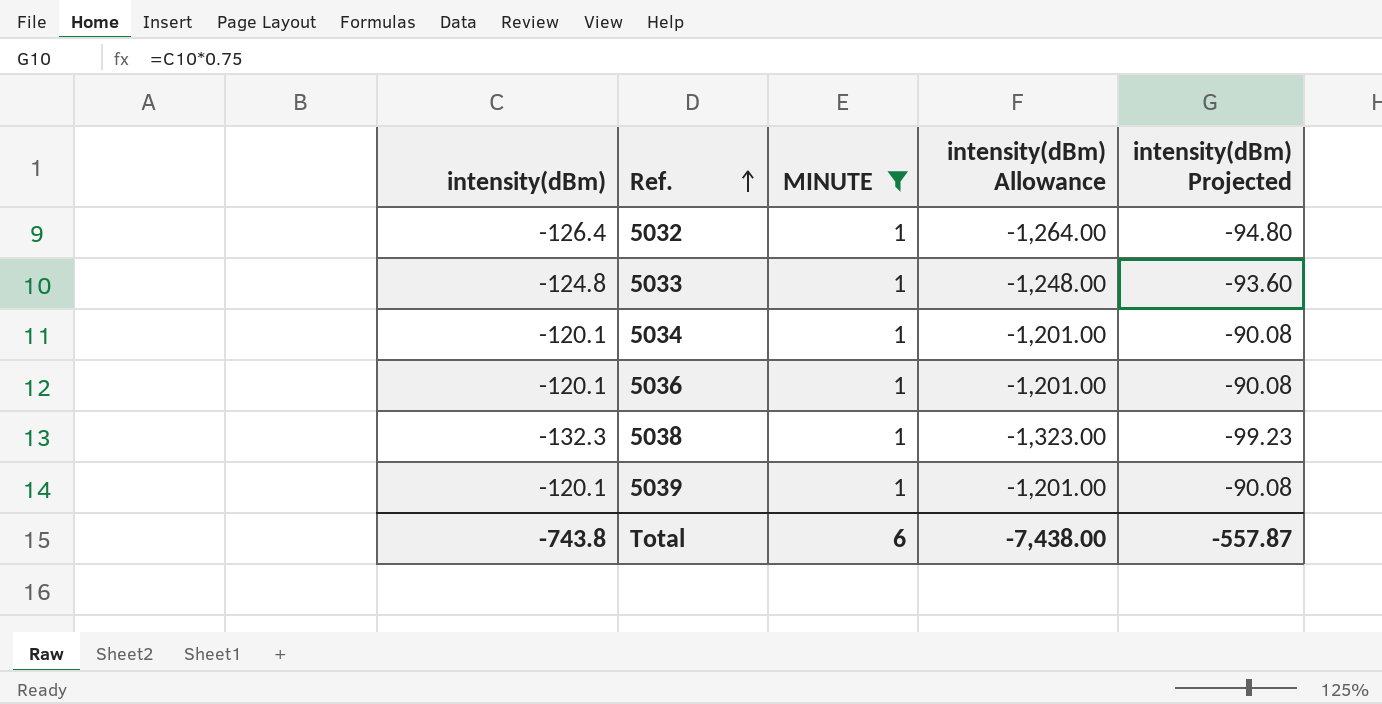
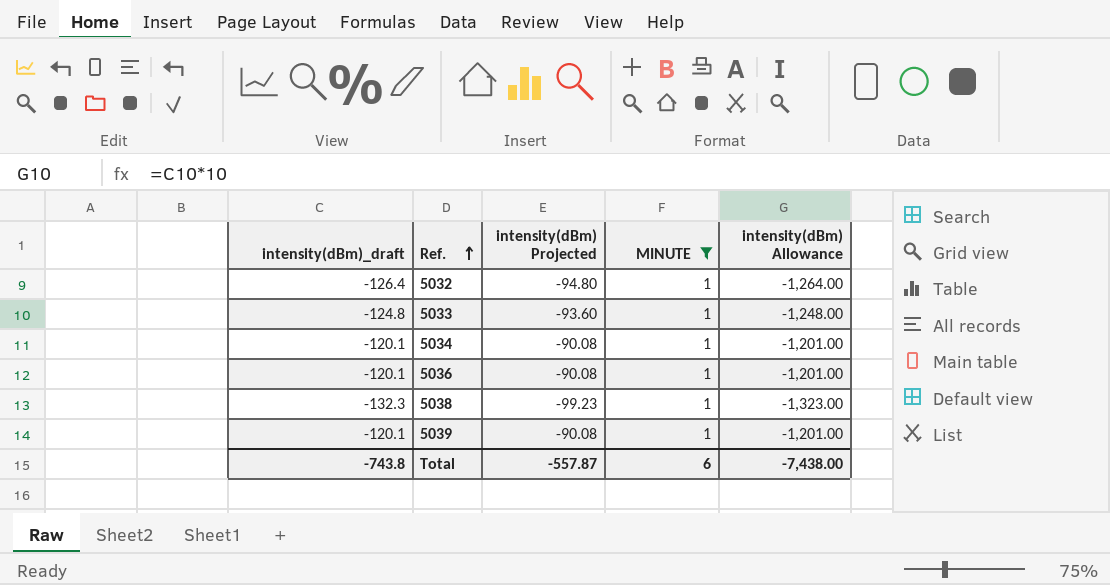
column name: intensity(dBm) -> intensity(dBm)_draft
column intensity(dBm) Projected | position: 5 -> 3

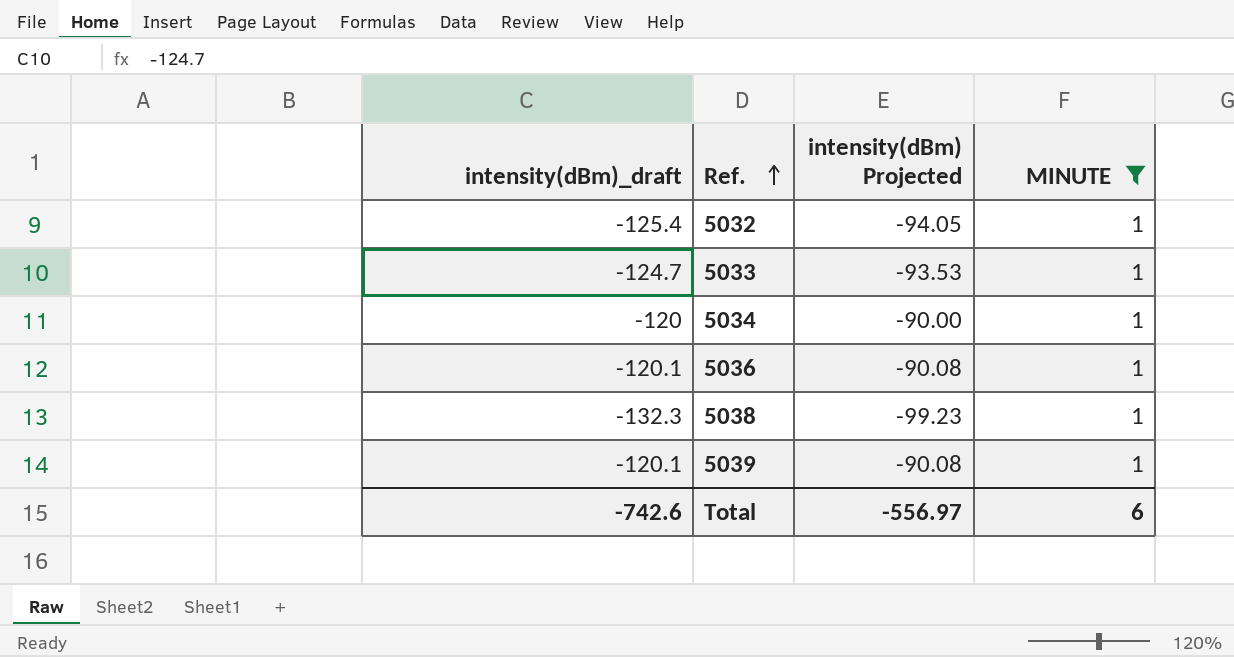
column intensity(dBm) Allowance | formula: [intensity(dBm)_draft] * 10 -> none
5032 | intensity(dBm)_draft: -126.4 -> -125.4
5032 | intensity(dBm) Projected: -94.80 -> -94.05
5033 | intensity(dBm)_draft: -124.8 -> -124.7
5033 | intensity(dBm) Projected: -93.60 -> -93.53
5034 | intensity(dBm)_draft: -120.1 -> -120
5034 | intensity(dBm) Projected: -90.08 -> -90.00
Total | intensity(dBm)_draft: -743.8 -> -742.6
Total | intensity(dBm) Projected: -557.87 -> -556.97

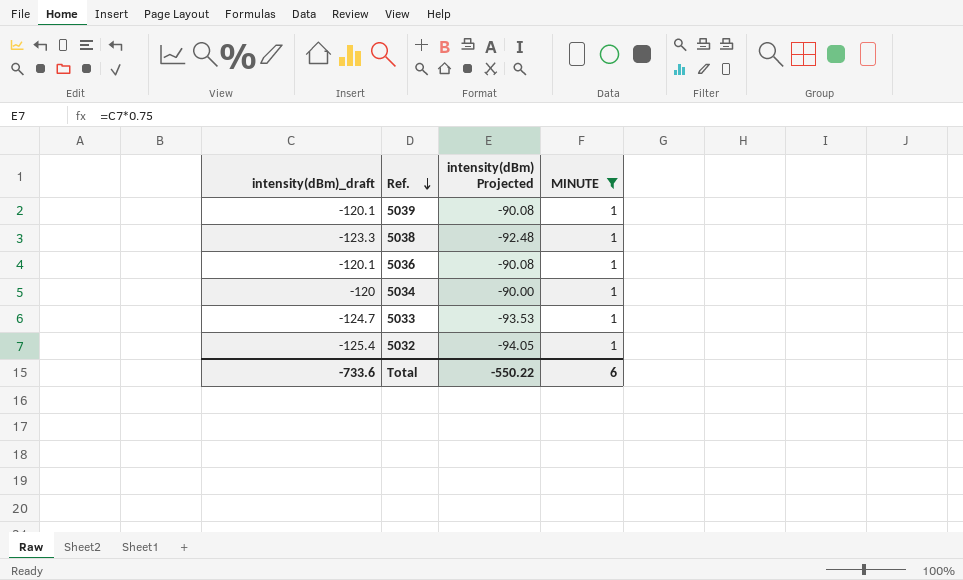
row order: Ref. ascending -> Ref. descending
5038 | intensity(dBm)_draft: -132.3 -> -123.3
5038 | intensity(dBm) Projected: -99.23 -> -92.48
Total | intensity(dBm)_draft: -742.6 -> -733.6
Total | intensity(dBm) Projected: -556.97 -> -550.22

